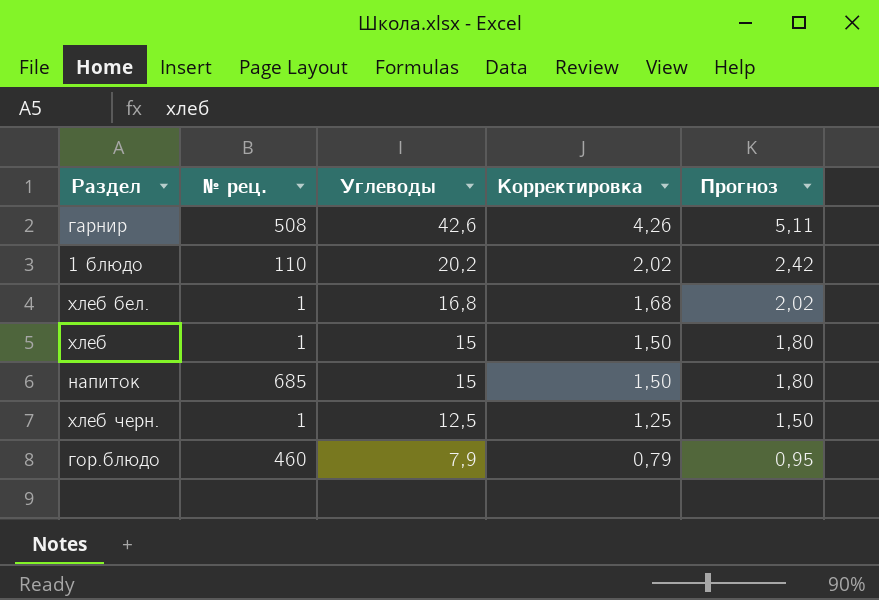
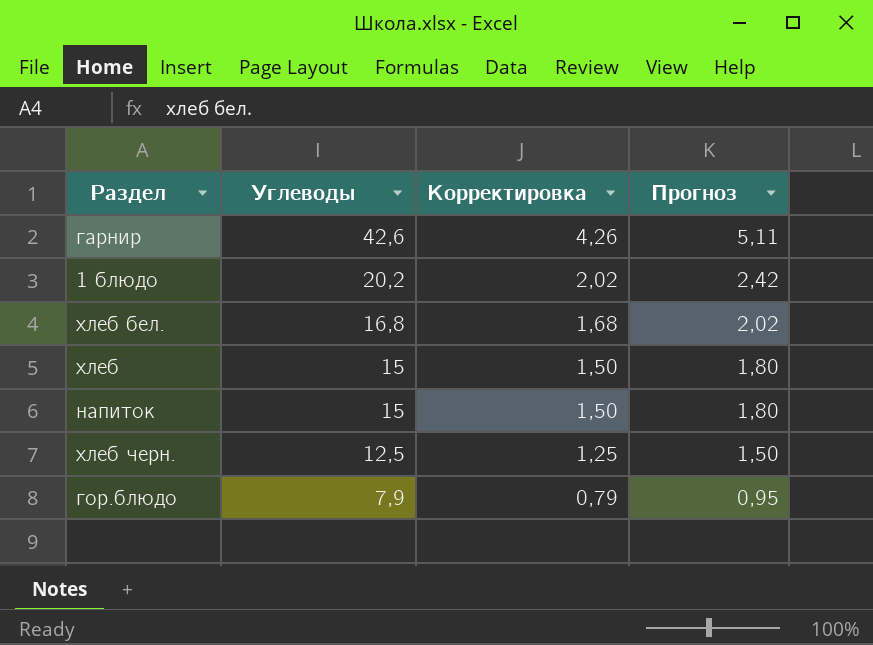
column № рец. | position: 2 -> none

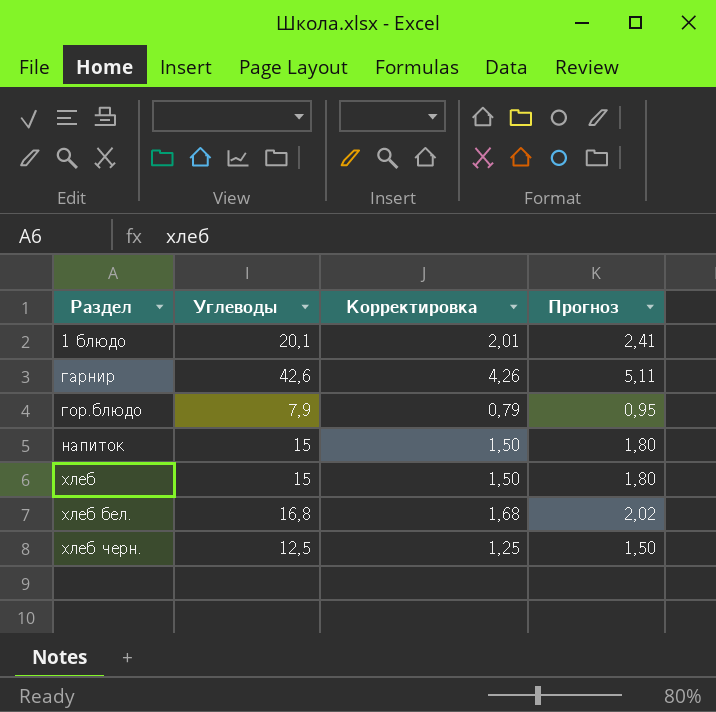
row order: Углеводы descending -> Раздел ascending
1 блюдо | Углеводы: 20,2 -> 20,1
1 блюдо | Корректировка: 2,02 -> 2,01
1 блюдо | Прогноз: 2,42 -> 2,41

